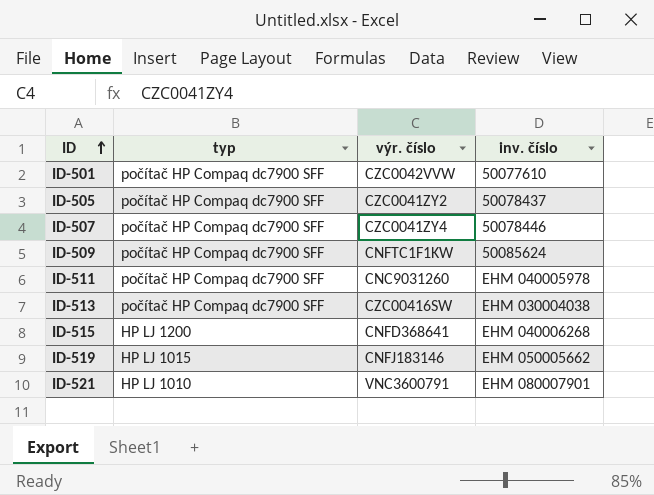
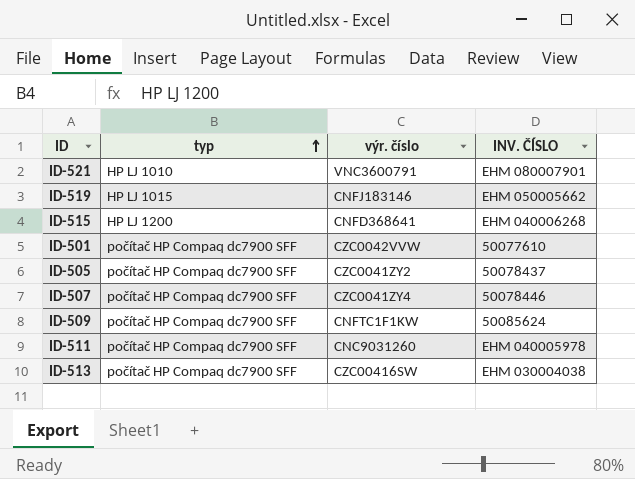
row order: ID ascending -> typ ascending
column name: inv. číslo -> INV. ČÍSLO

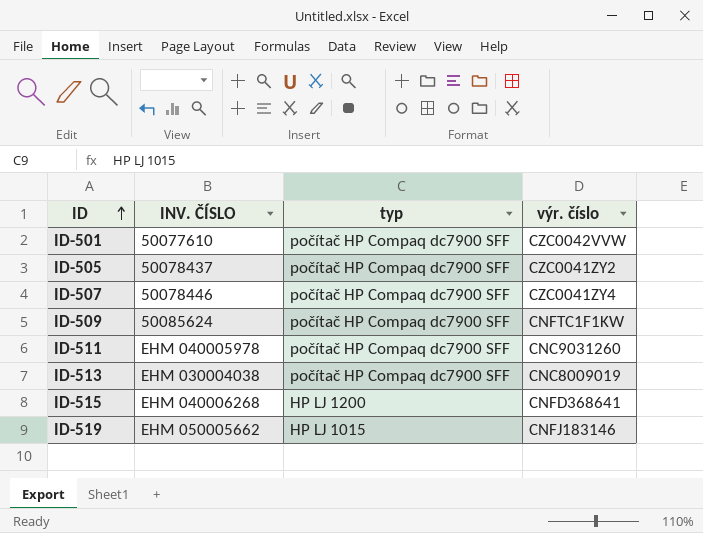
row order: typ ascending -> ID ascending
column INV. ČÍSLO | position: 4 -> 2
row ID-521: HP LJ 1010 | VNC3600791 | EHM 080007901 -> none
ID-513 | výr. číslo: CZC00416SW -> CNC8009019

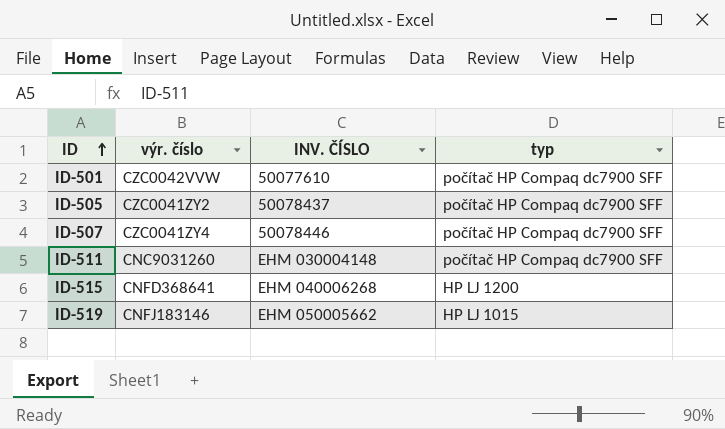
column výr. číslo | position: 4 -> 2
row ID-509: 50085624 | počítač HP Compaq dc7900 SFF | CNFTC1F1KW -> none
row ID-513: EHM 030004038 | počítač HP Compaq dc7900 SFF | CNC8009019 -> none
ID-511 | INV. ČÍSLO: EHM 040005978 -> EHM 030004148

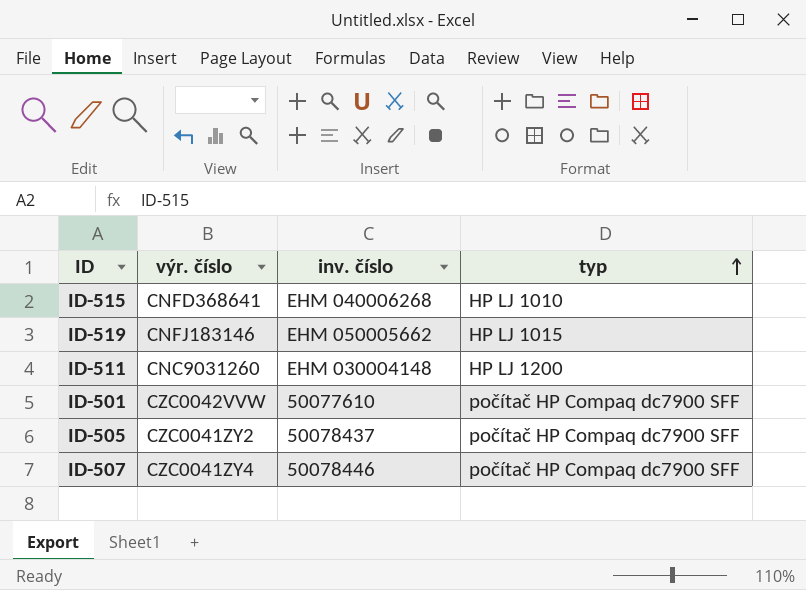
row order: ID ascending -> typ ascending
column name: INV. ČÍSLO -> inv. číslo
ID-515 | typ: HP LJ 1200 -> HP LJ 1010
ID-511 | typ: počítač HP Compaq dc7900 SFF -> HP LJ 1200

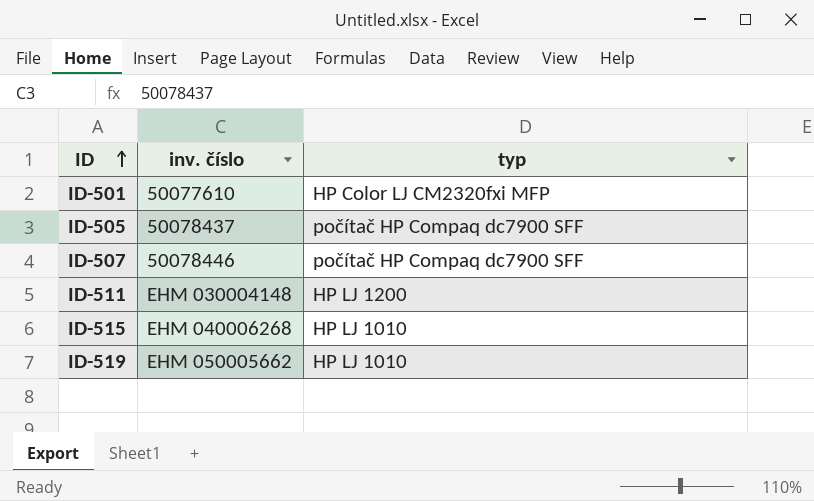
row order: typ ascending -> ID ascending
column výr. číslo | position: 2 -> none
ID-501 | typ: počítač HP Compaq dc7900 SFF -> HP Color LJ CM2320fxi MFP
ID-519 | typ: HP LJ 1015 -> HP LJ 1010

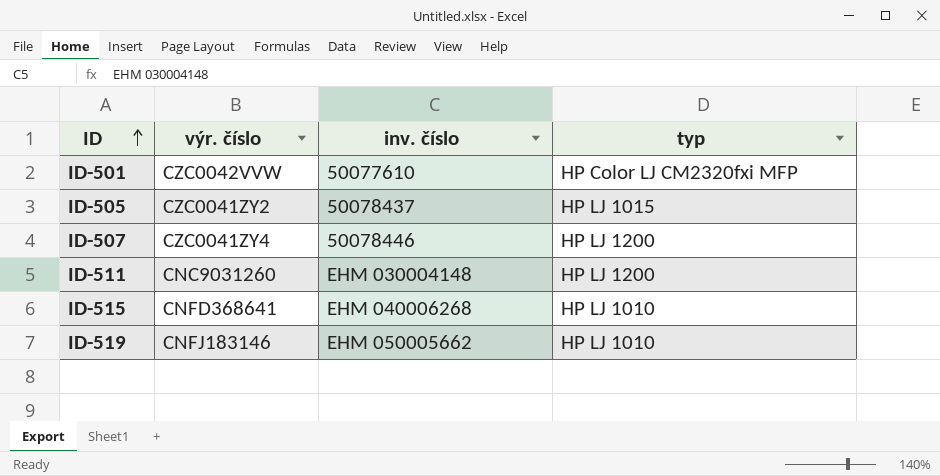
column výr. číslo | position: none -> 2
ID-505 | typ: počítač HP Compaq dc7900 SFF -> HP LJ 1015
ID-507 | typ: počítač HP Compaq dc7900 SFF -> HP LJ 1200

